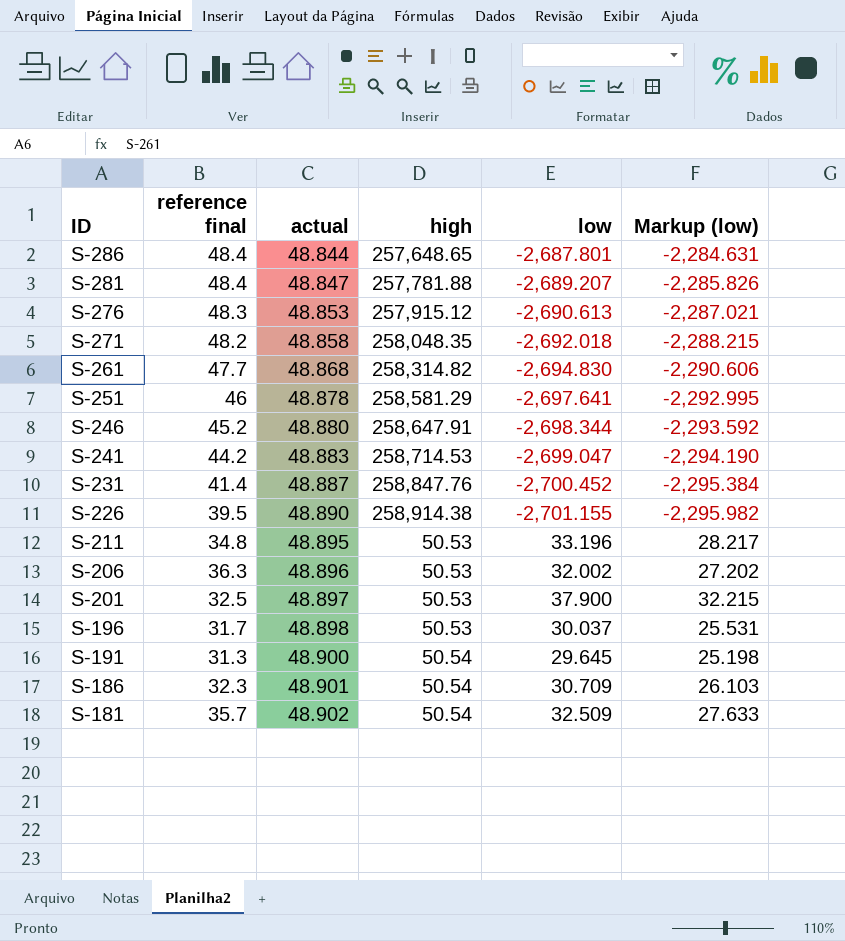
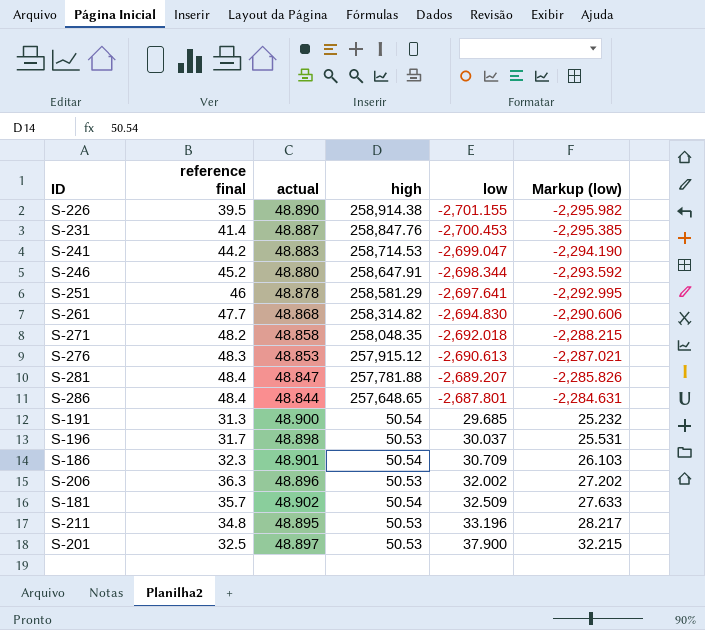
row order: ID descending -> low ascending
S-231 | low: -2,700.452 -> -2,700.453
S-231 | Markup (low): -2,295.384 -> -2,295.385
S-191 | low: 29.645 -> 29.685
S-191 | Markup (low): 25.198 -> 25.232

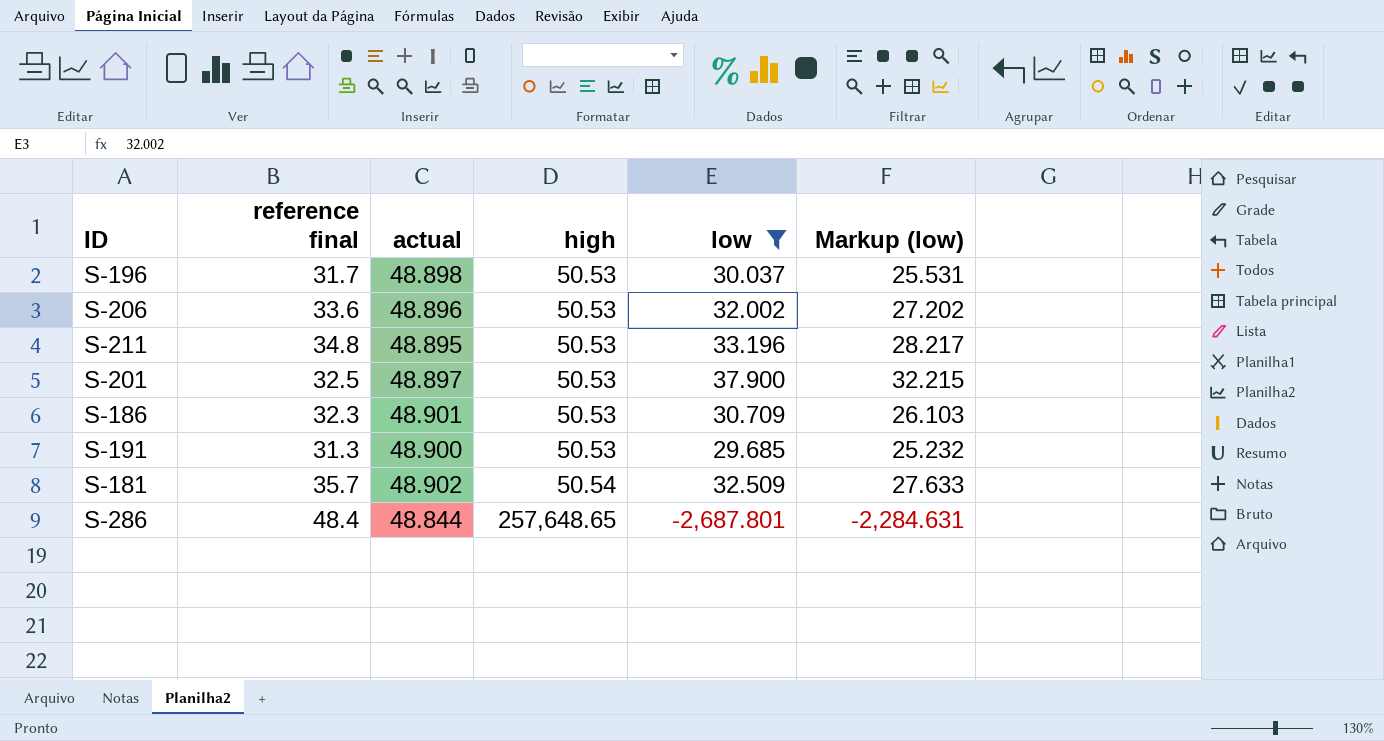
filter: none -> low >= -2,687.801
row order: low ascending -> high ascending
S-206 | reference final: 36.3 -> 33.6
S-186 | high: 50.54 -> 50.53
S-191 | high: 50.54 -> 50.53

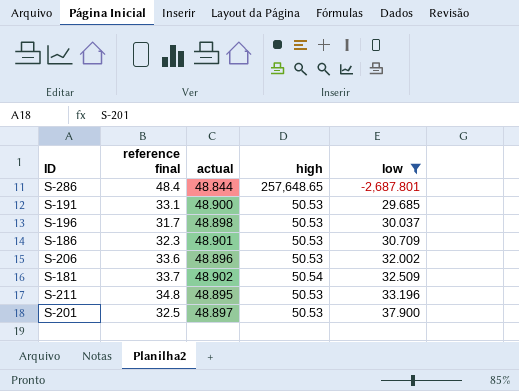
row order: high ascending -> low ascending
column Markup (low) | formula: [low] * 0.85 -> none
S-191 | reference final: 31.3 -> 33.1
S-181 | reference final: 35.7 -> 33.7

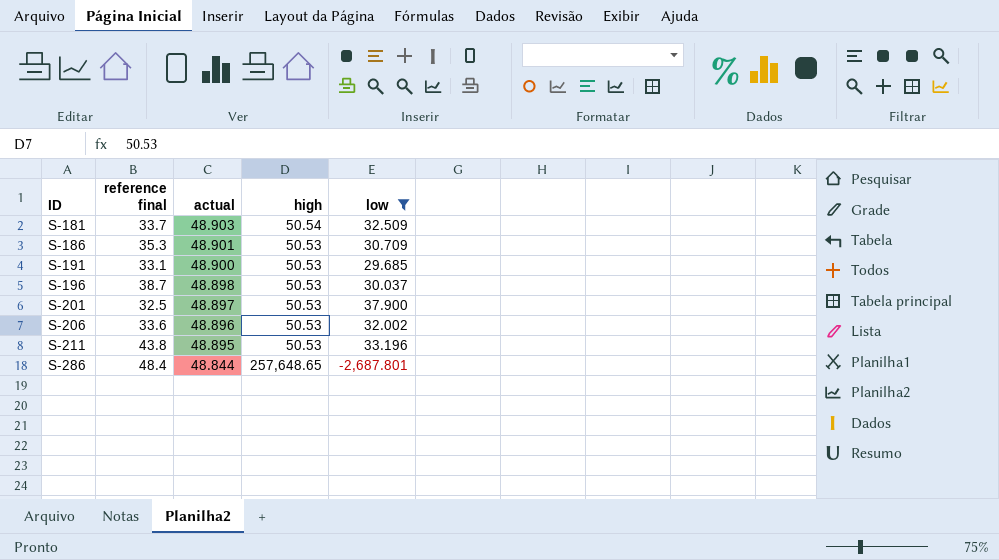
row order: low ascending -> ID ascending
S-181 | actual: 48.902 -> 48.903
S-186 | reference final: 32.3 -> 35.3
S-196 | reference final: 31.7 -> 38.7
S-211 | reference final: 34.8 -> 43.8

